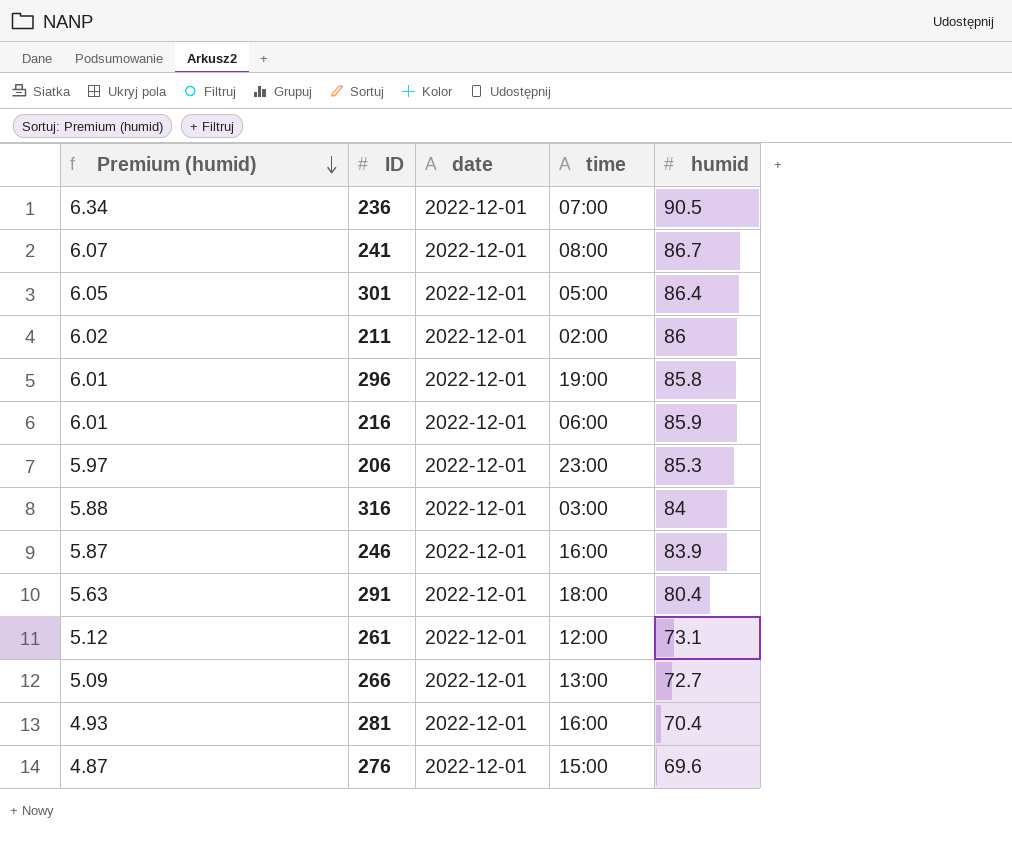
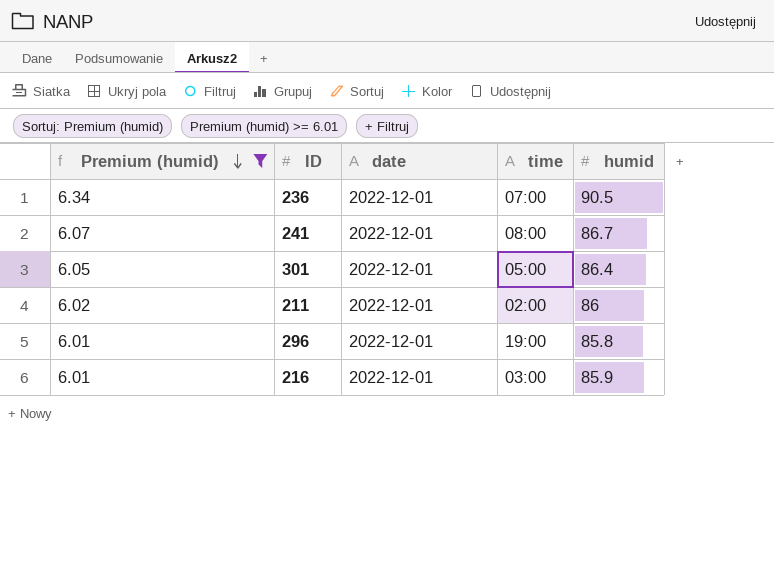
filter: none -> Premium (humid) >= 6.01
216 | time: 06:00 -> 03:00

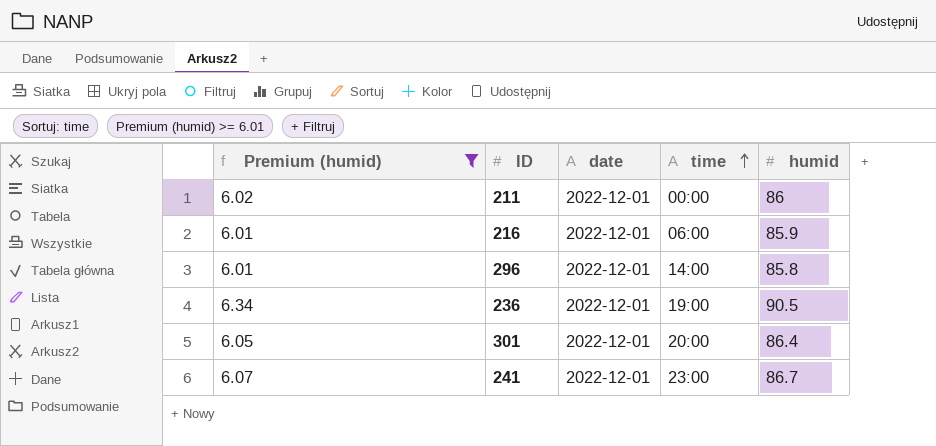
row order: Premium (humid) descending -> time ascending
211 | time: 02:00 -> 00:00
216 | time: 03:00 -> 06:00
296 | time: 19:00 -> 14:00
236 | time: 07:00 -> 19:00
301 | time: 05:00 -> 20:00
241 | time: 08:00 -> 23:00

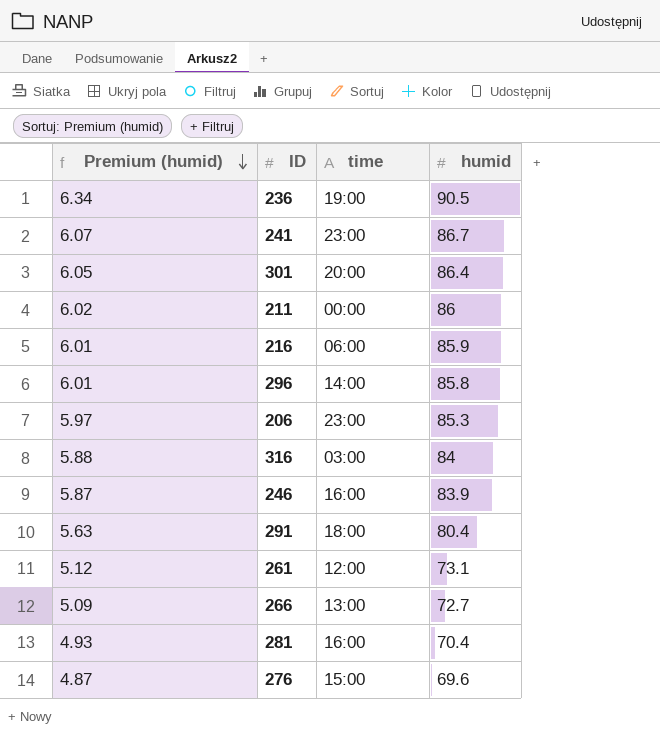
filter: Premium (humid) >= 6.01 -> none
row order: time ascending -> Premium (humid) descending
column date | position: 3 -> none

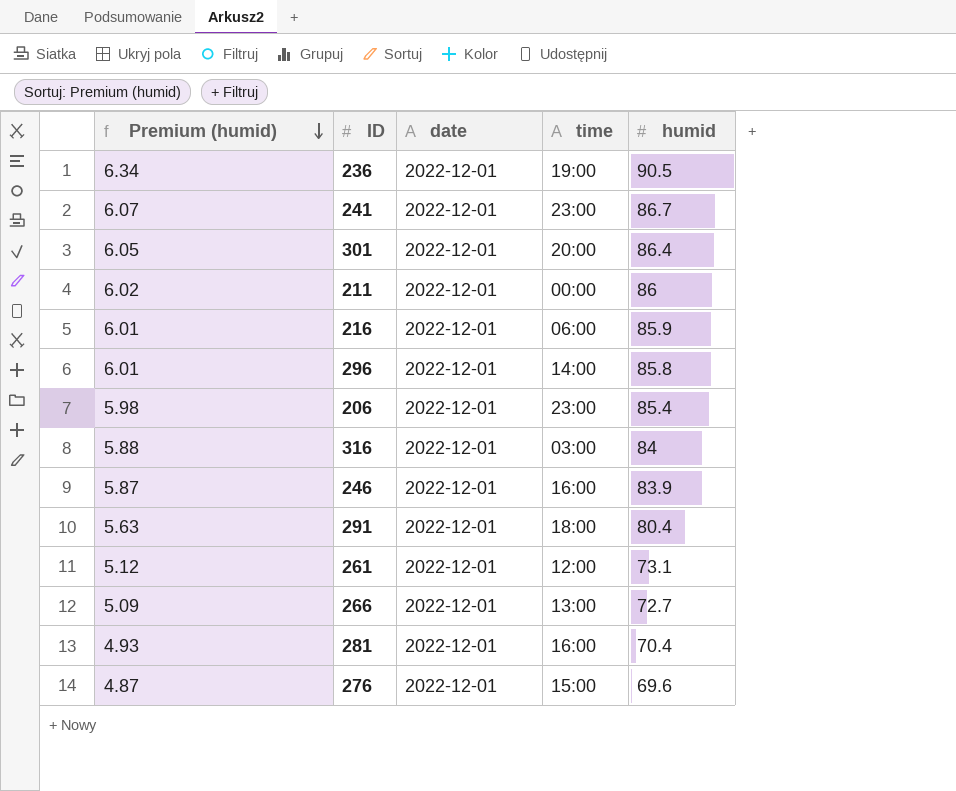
column date | position: none -> 3
206 | Premium (humid): 5.97 -> 5.98
206 | humid: 85.3 -> 85.4

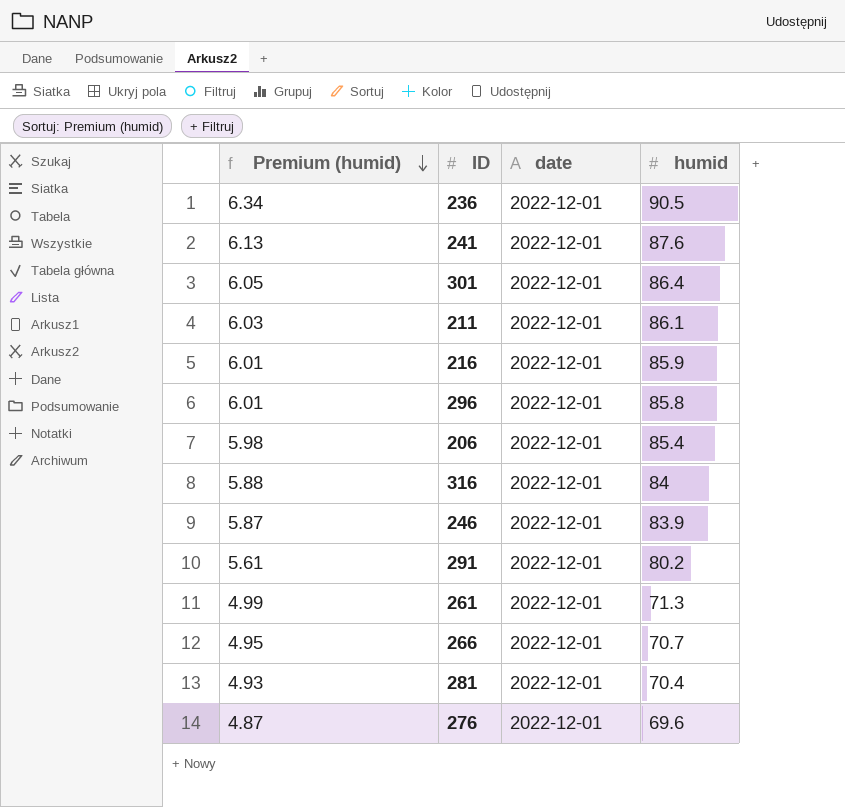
column time | position: 4 -> none
241 | Premium (humid): 6.07 -> 6.13
241 | humid: 86.7 -> 87.6
211 | Premium (humid): 6.02 -> 6.03
211 | humid: 86 -> 86.1
291 | Premium (humid): 5.63 -> 5.61
291 | humid: 80.4 -> 80.2
261 | Premium (humid): 5.12 -> 4.99
261 | humid: 73.1 -> 71.3
266 | Premium (humid): 5.09 -> 4.95
266 | humid: 72.7 -> 70.7

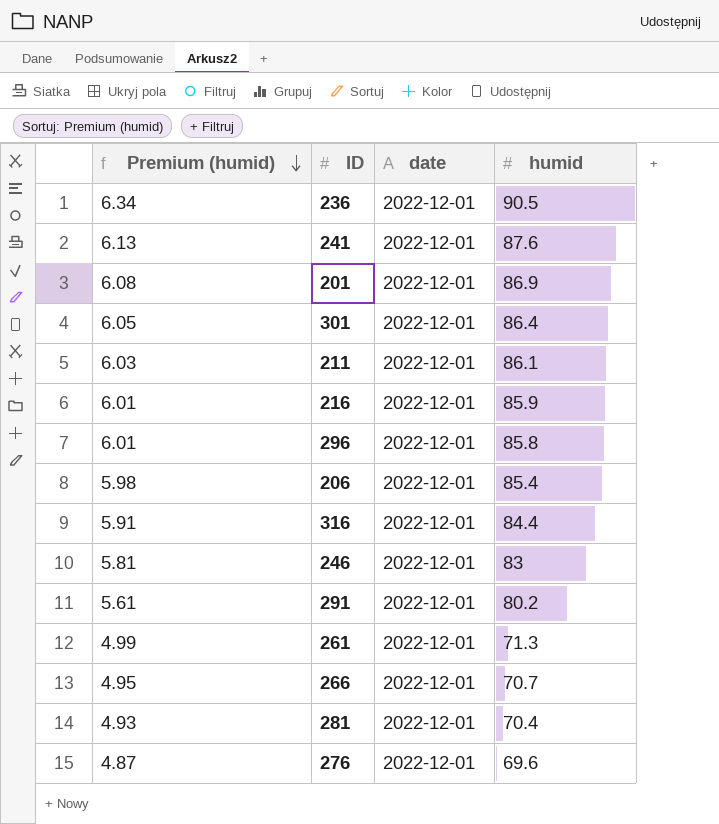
row 201: none -> 6.08 | 2022-12-01 | 86.9
316 | Premium (humid): 5.88 -> 5.91
316 | humid: 84 -> 84.4
246 | Premium (humid): 5.87 -> 5.81
246 | humid: 83.9 -> 83

